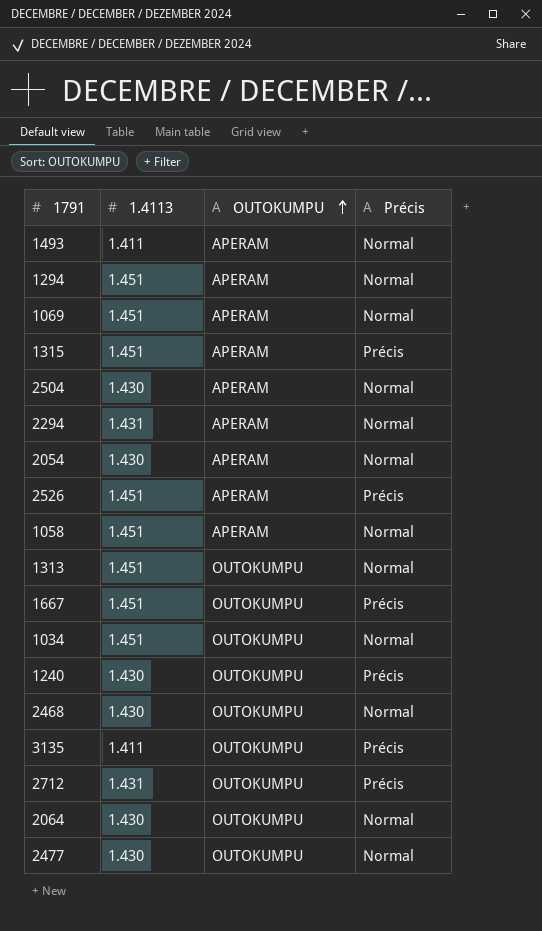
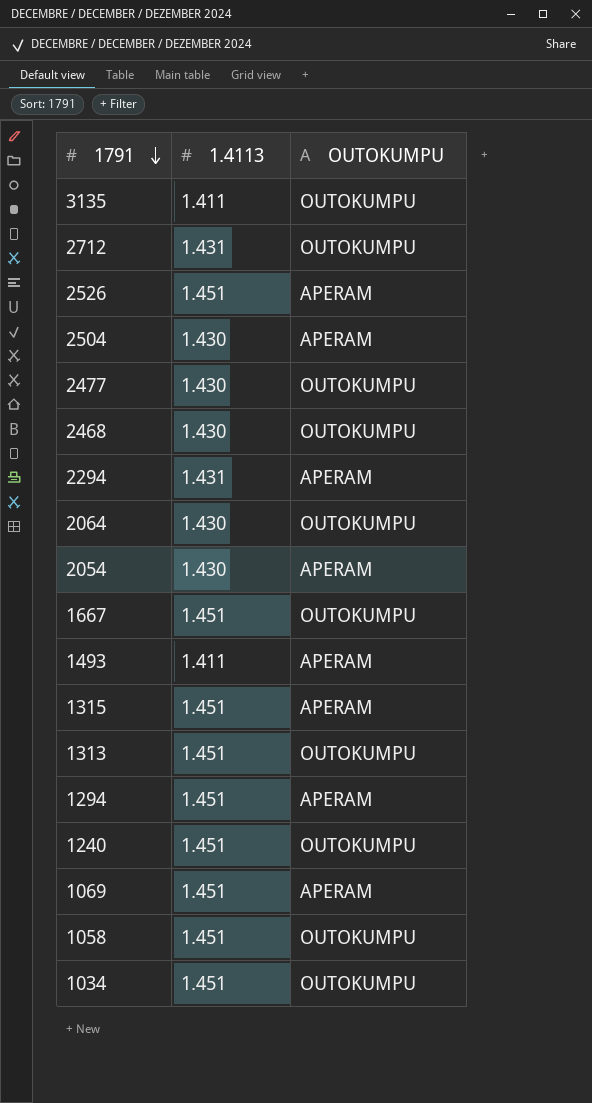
row order: OUTOKUMPU ascending -> 1791 descending
column Précis | position: 4 -> none
1240 | 1.4113: 1.430 -> 1.451
1058 | OUTOKUMPU: APERAM -> OUTOKUMPU

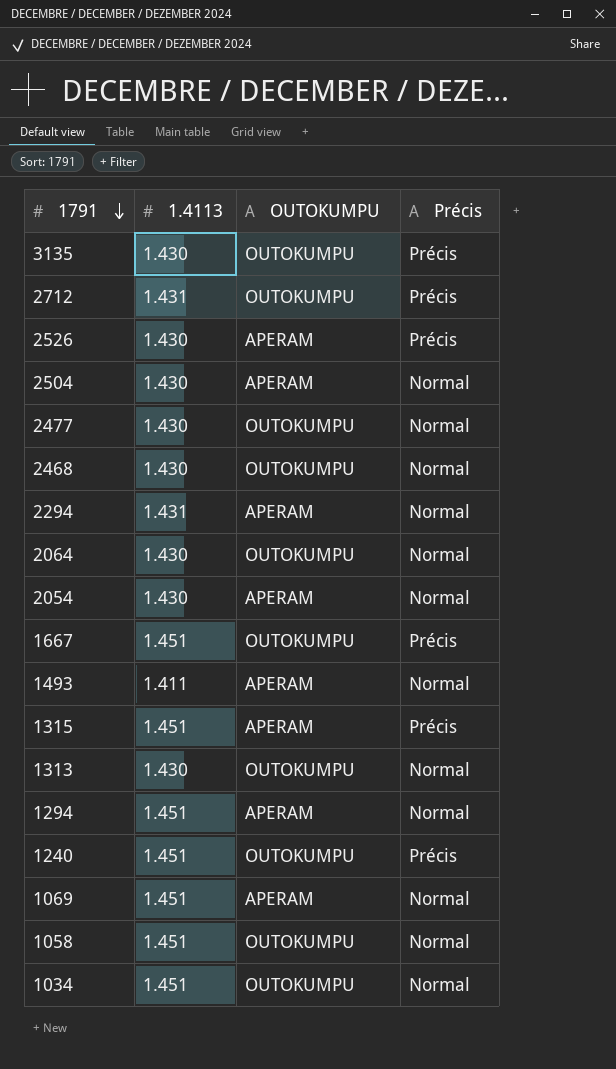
column Précis | position: none -> 4
3135 | 1.4113: 1.411 -> 1.430
2526 | 1.4113: 1.451 -> 1.430
1313 | 1.4113: 1.451 -> 1.430

